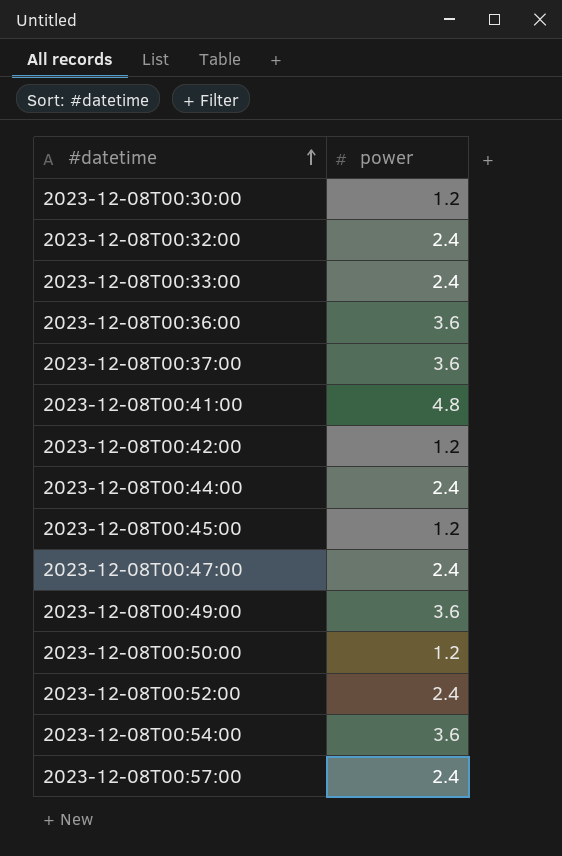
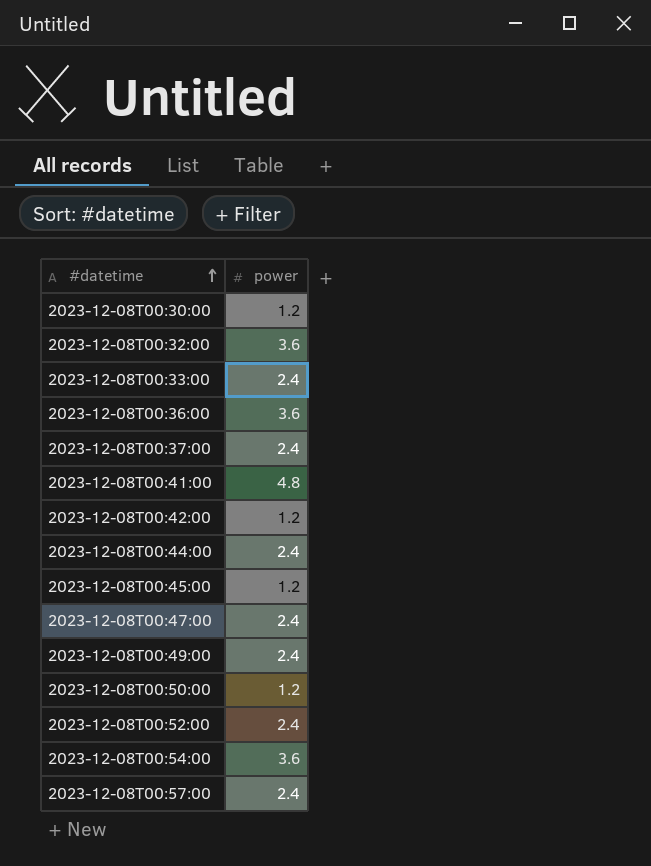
2023-12-08T00:32:00 | power: 2.4 -> 3.6
2023-12-08T00:37:00 | power: 3.6 -> 2.4
2023-12-08T00:49:00 | power: 3.6 -> 2.4

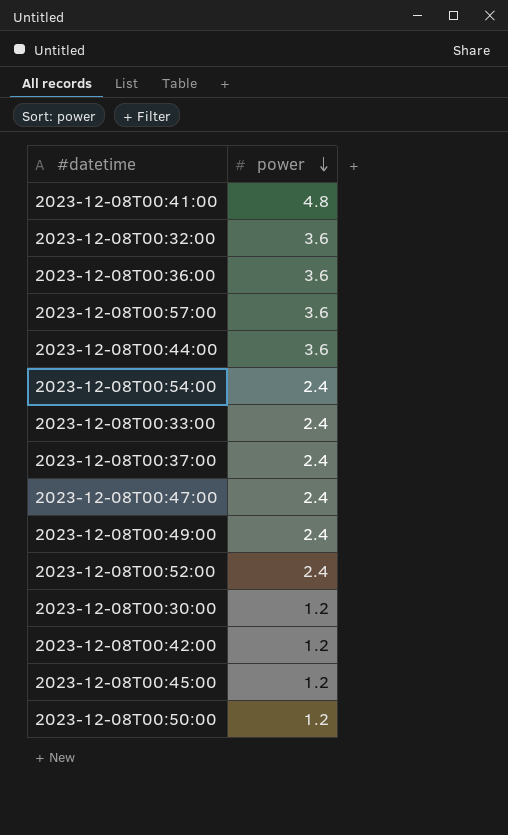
row order: #datetime ascending -> power descending
2023-12-08T00:57:00 | power: 2.4 -> 3.6
2023-12-08T00:44:00 | power: 2.4 -> 3.6
2023-12-08T00:54:00 | power: 3.6 -> 2.4

